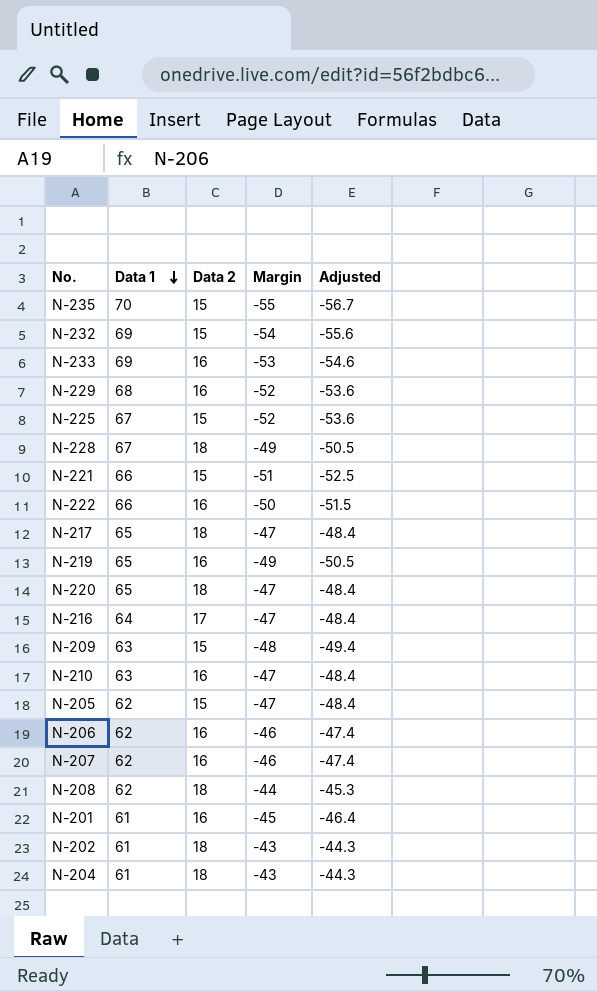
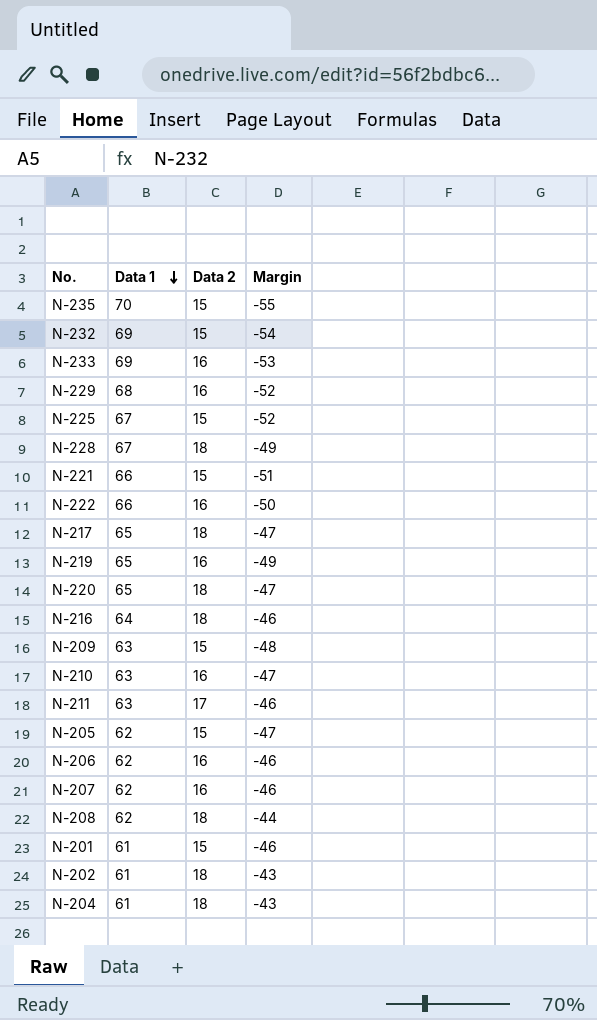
column Adjusted | formula: [Margin] * 1.03 -> none
N-216 | Data 2: 17 -> 18
N-216 | Margin: -47 -> -46
row N-211: none -> 63 | 17 | -46
N-201 | Data 2: 16 -> 15
N-201 | Margin: -45 -> -46

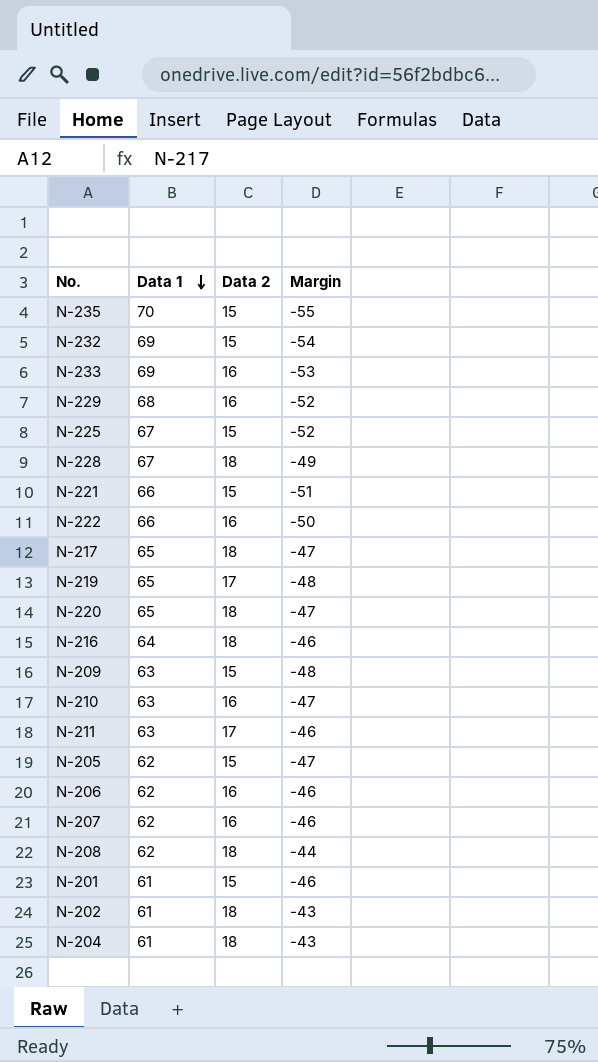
N-219 | Data 2: 16 -> 17
N-219 | Margin: -49 -> -48

